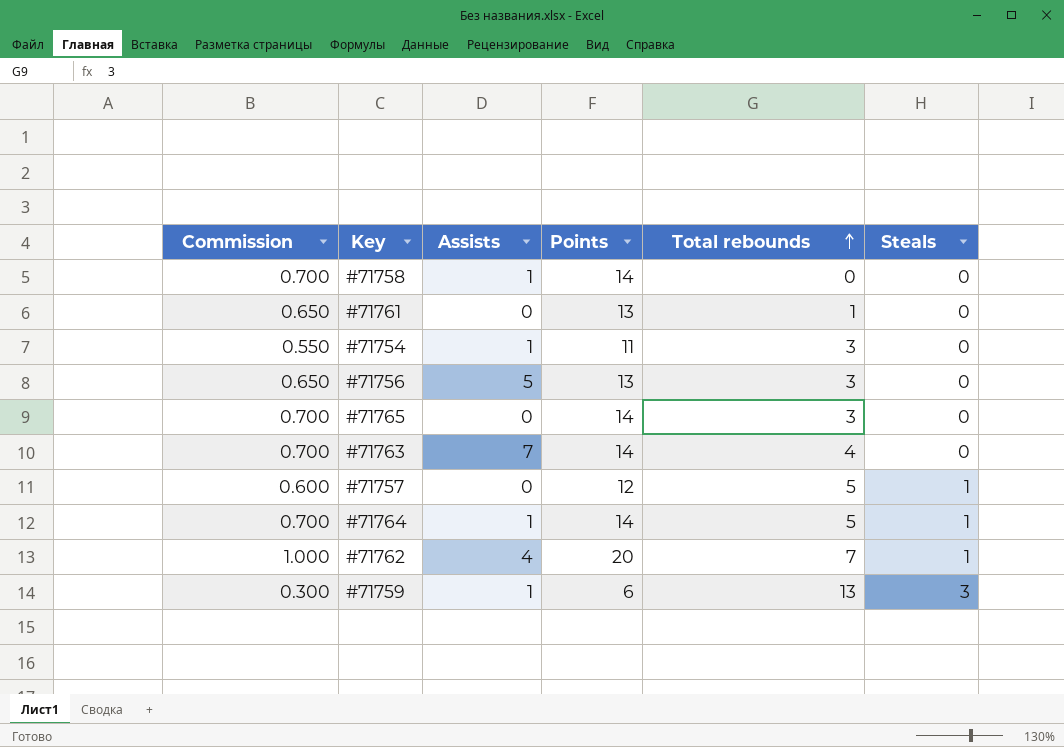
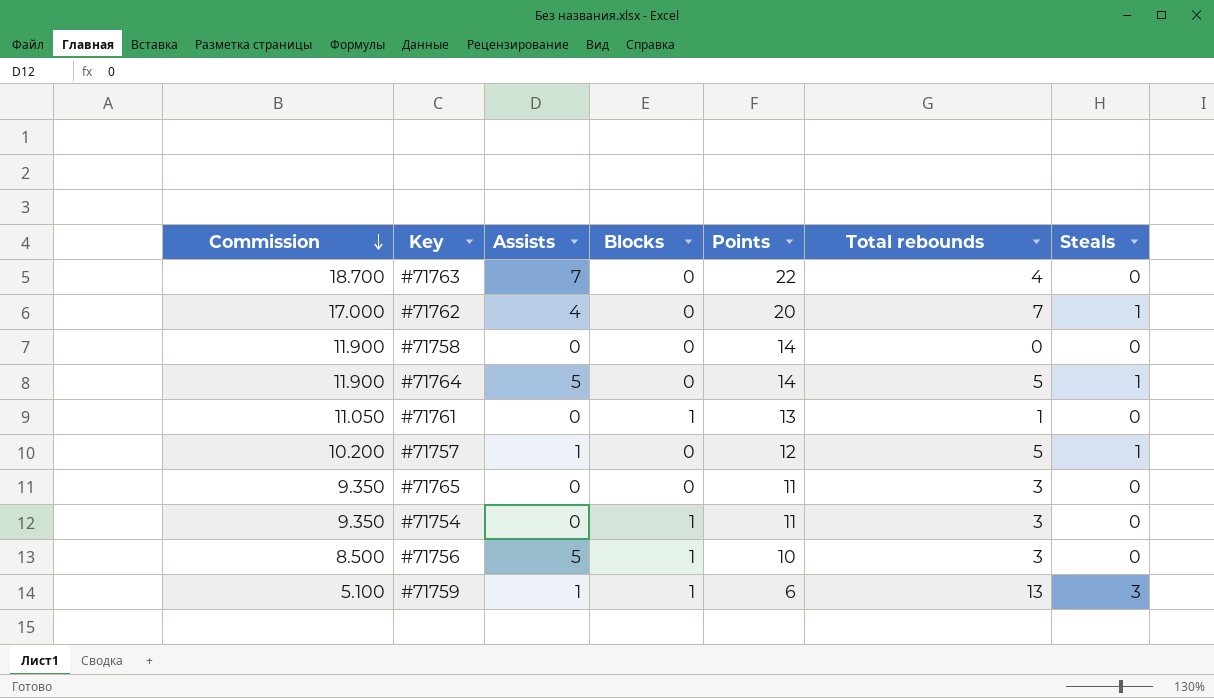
row order: Total rebounds ascending -> Commission descending
column Commission | formula: [Points] * 0.05 -> [Points] * 0.85
column Blocks | position: none -> 4
#71763 | Points: 14 -> 22
#71758 | Assists: 1 -> 0
#71764 | Assists: 1 -> 5
#71757 | Assists: 0 -> 1
#71765 | Points: 14 -> 11
#71754 | Assists: 1 -> 0
#71756 | Points: 13 -> 10

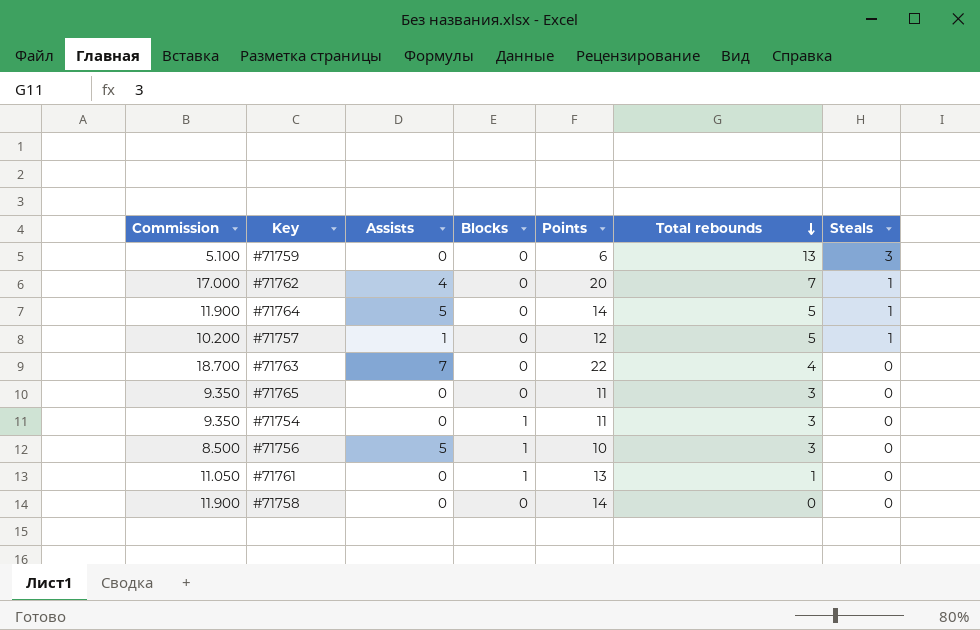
row order: Commission descending -> Total rebounds descending
#71759 | Assists: 1 -> 0
#71759 | Blocks: 1 -> 0

